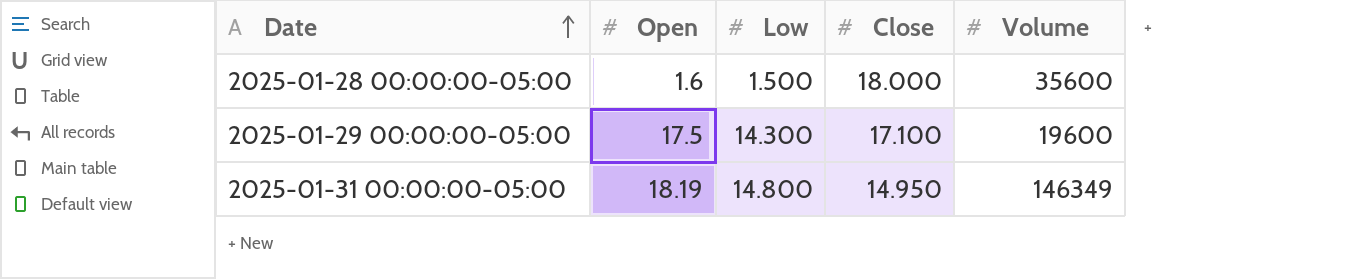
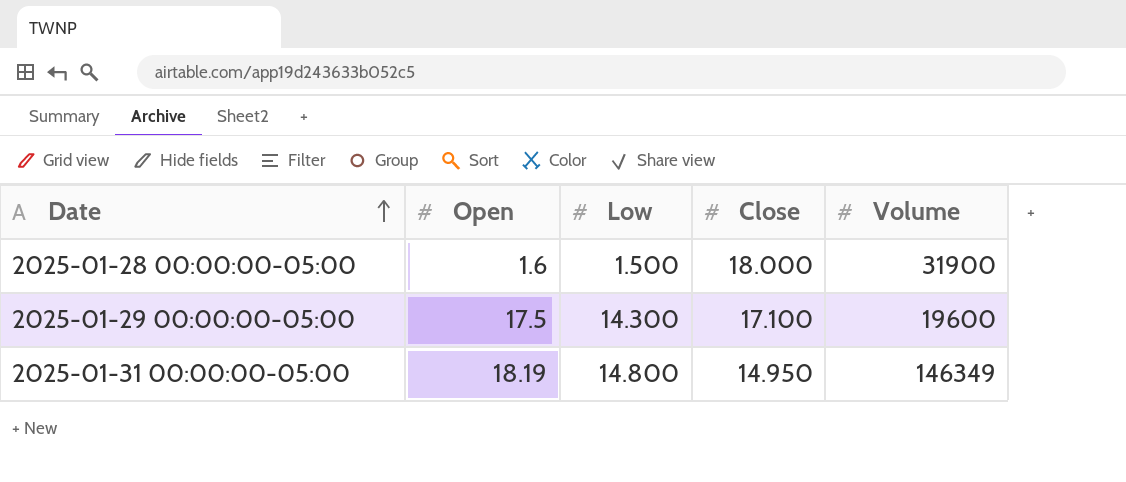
2025-01-28 00:00:00-05:00 | Volume: 35600 -> 31900

